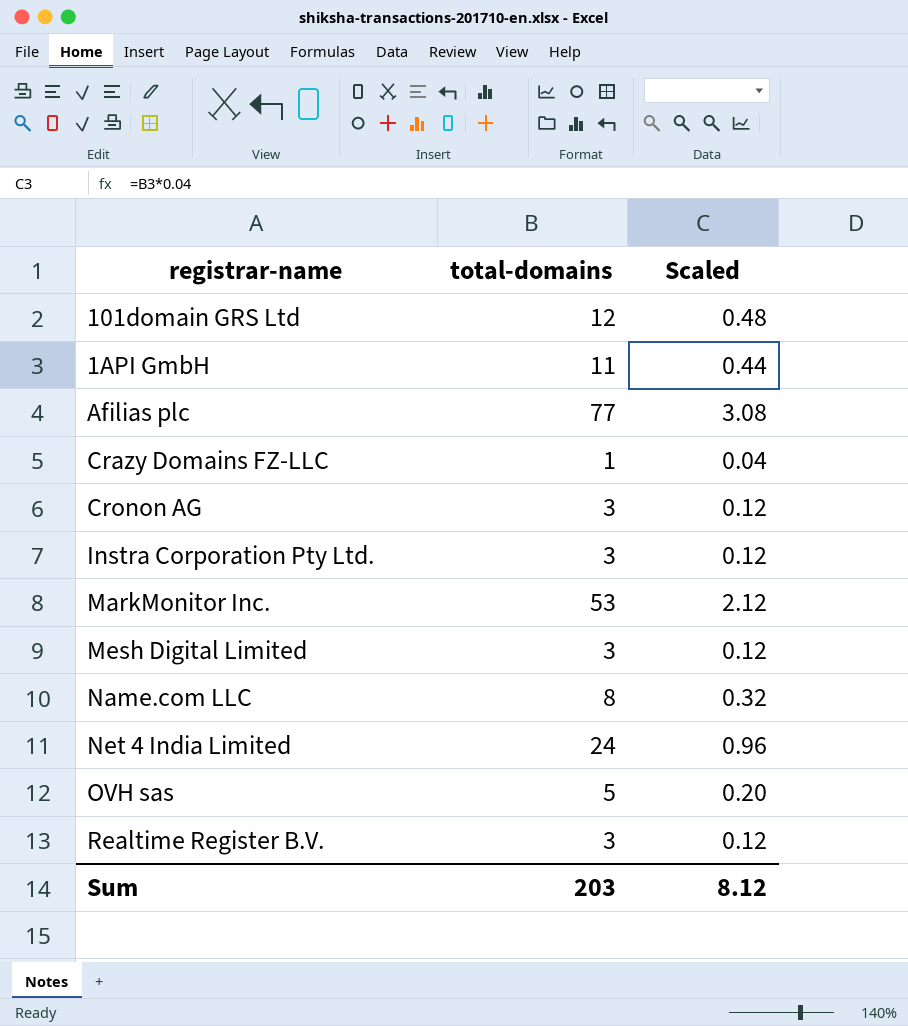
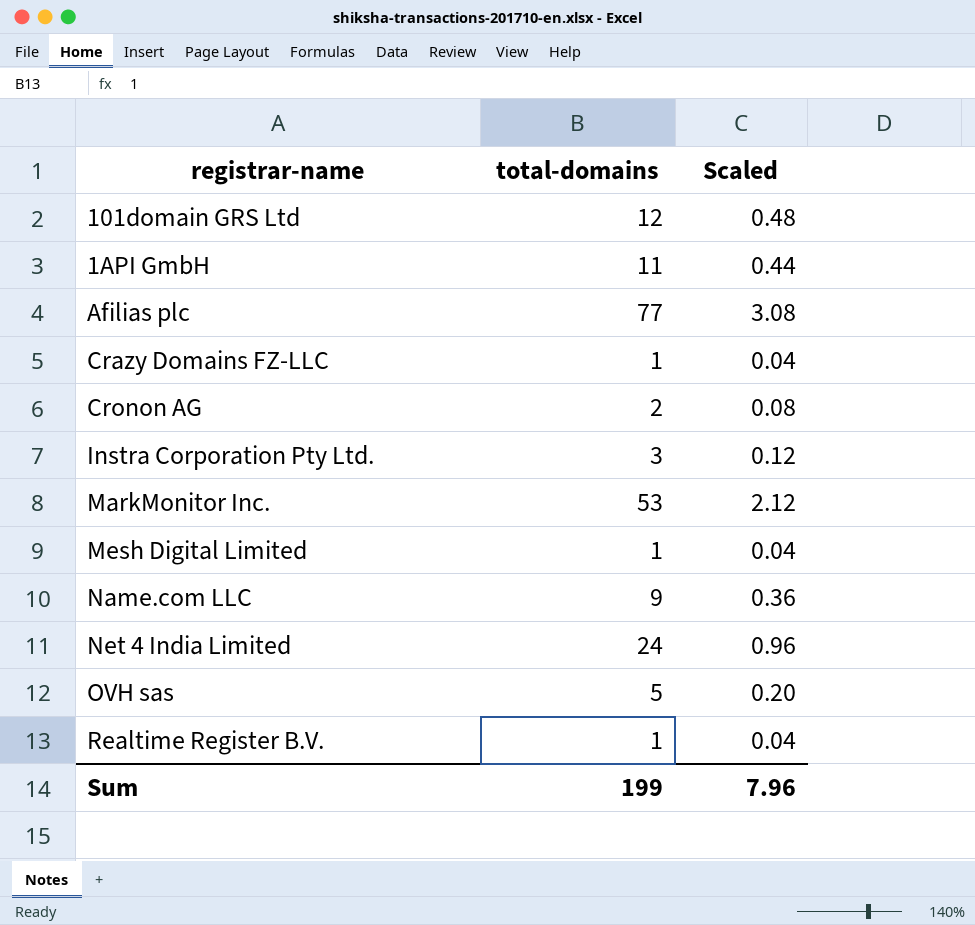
Cronon AG | total-domains: 3 -> 2
Cronon AG | Scaled: 0.12 -> 0.08
Mesh Digital Limited | total-domains: 3 -> 1
Mesh Digital Limited | Scaled: 0.12 -> 0.04
Name.com LLC | total-domains: 8 -> 9
Name.com LLC | Scaled: 0.32 -> 0.36
Realtime Register B.V. | total-domains: 3 -> 1
Realtime Register B.V. | Scaled: 0.12 -> 0.04
Sum | total-domains: 203 -> 199
Sum | Scaled: 8.12 -> 7.96

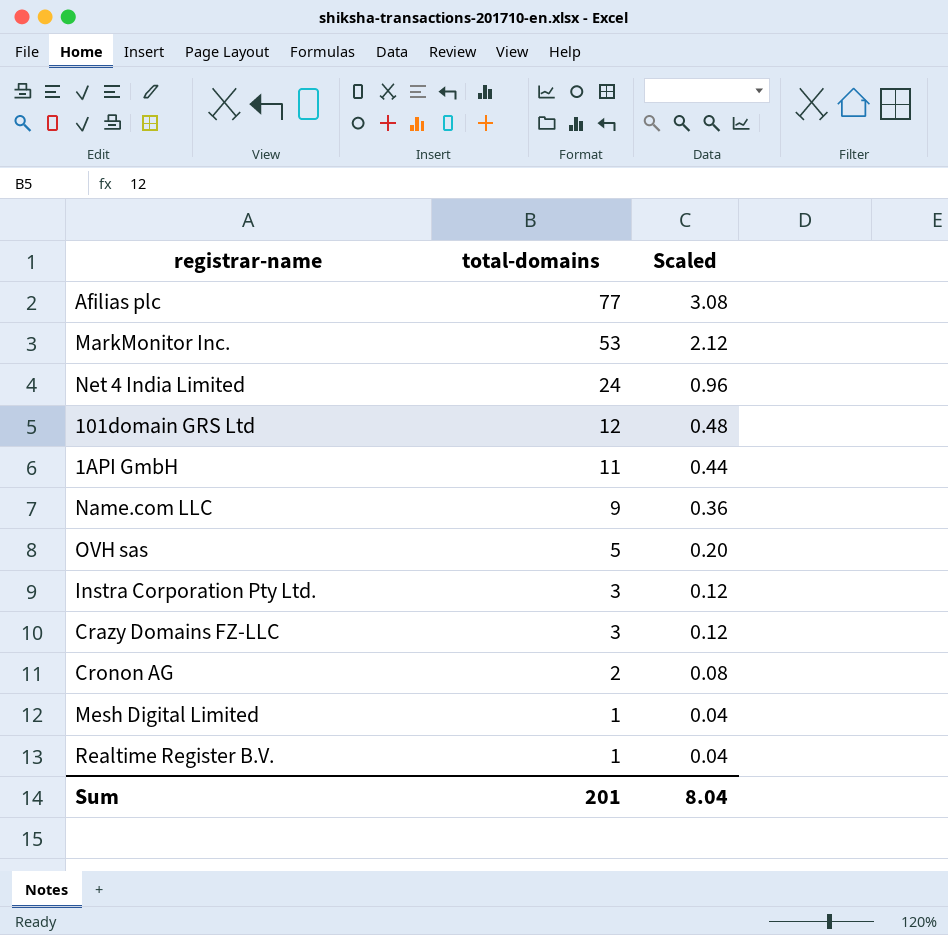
row order: none -> total-domains descending
Crazy Domains FZ-LLC | total-domains: 1 -> 3
Crazy Domains FZ-LLC | Scaled: 0.04 -> 0.12
Sum | total-domains: 199 -> 201
Sum | Scaled: 7.96 -> 8.04

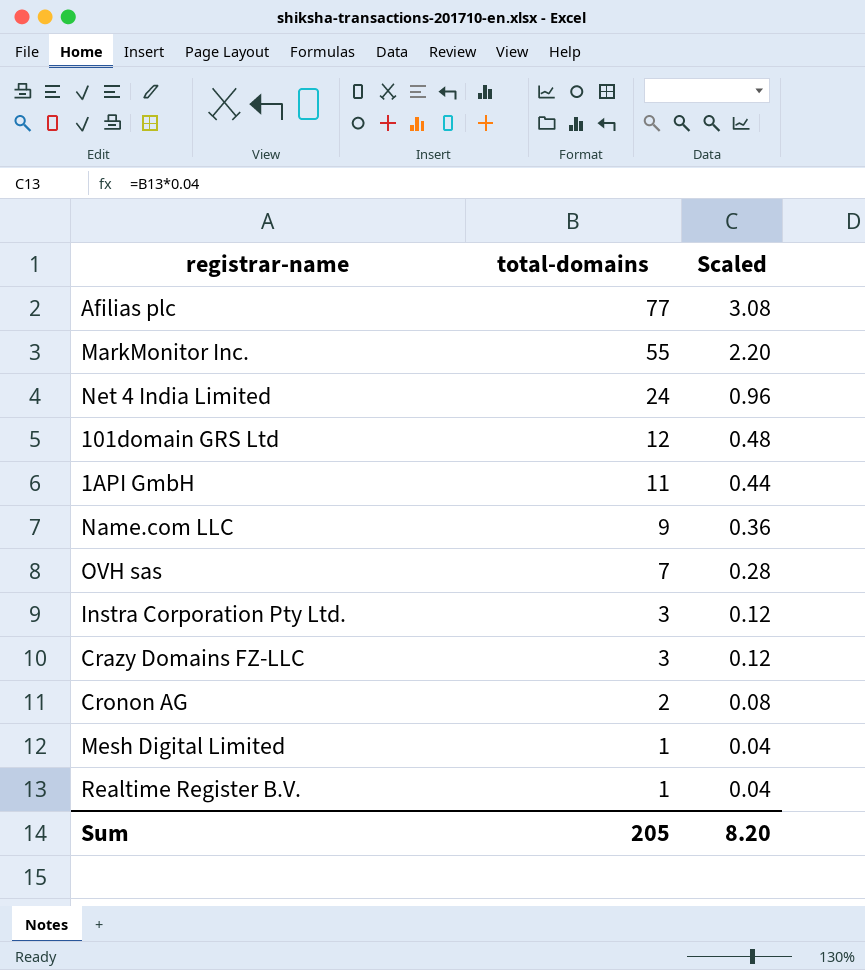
MarkMonitor Inc. | total-domains: 53 -> 55
MarkMonitor Inc. | Scaled: 2.12 -> 2.20
OVH sas | total-domains: 5 -> 7
OVH sas | Scaled: 0.20 -> 0.28
Sum | total-domains: 201 -> 205
Sum | Scaled: 8.04 -> 8.20

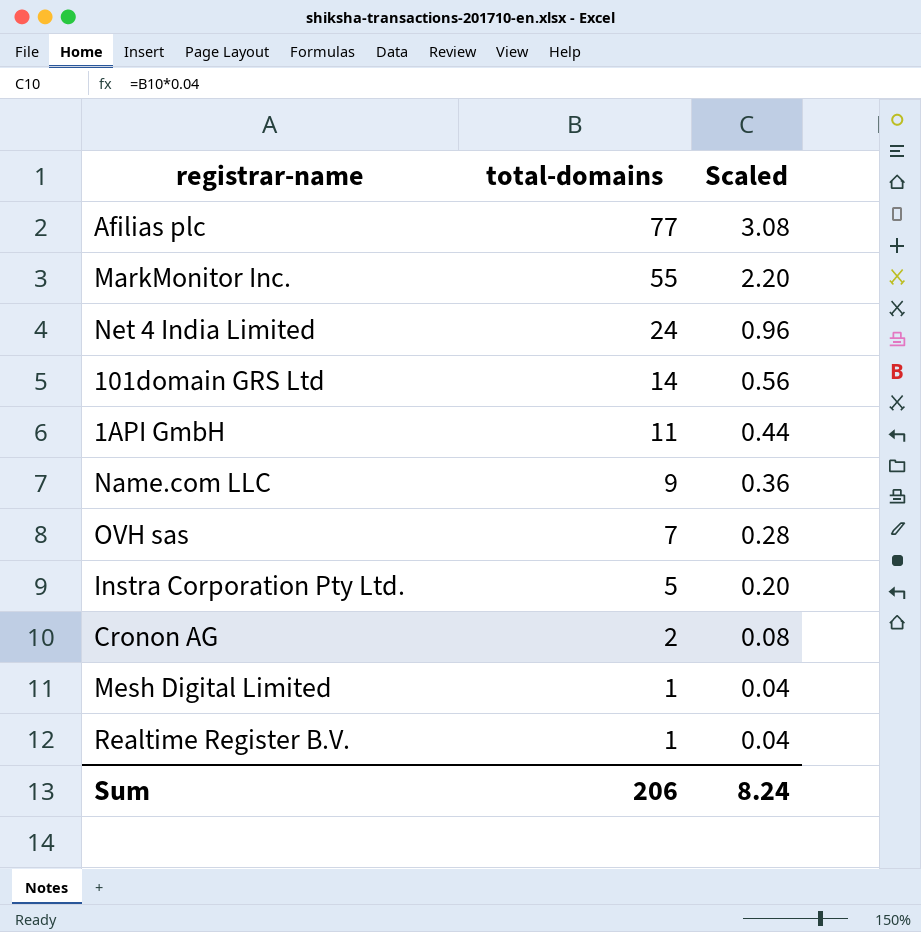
row Crazy Domains FZ-LLC: 3 | 0.12 -> none
101domain GRS Ltd | total-domains: 12 -> 14
101domain GRS Ltd | Scaled: 0.48 -> 0.56
Instra Corporation Pty Ltd. | total-domains: 3 -> 5
Instra Corporation Pty Ltd. | Scaled: 0.12 -> 0.20
Sum | total-domains: 205 -> 206
Sum | Scaled: 8.20 -> 8.24

